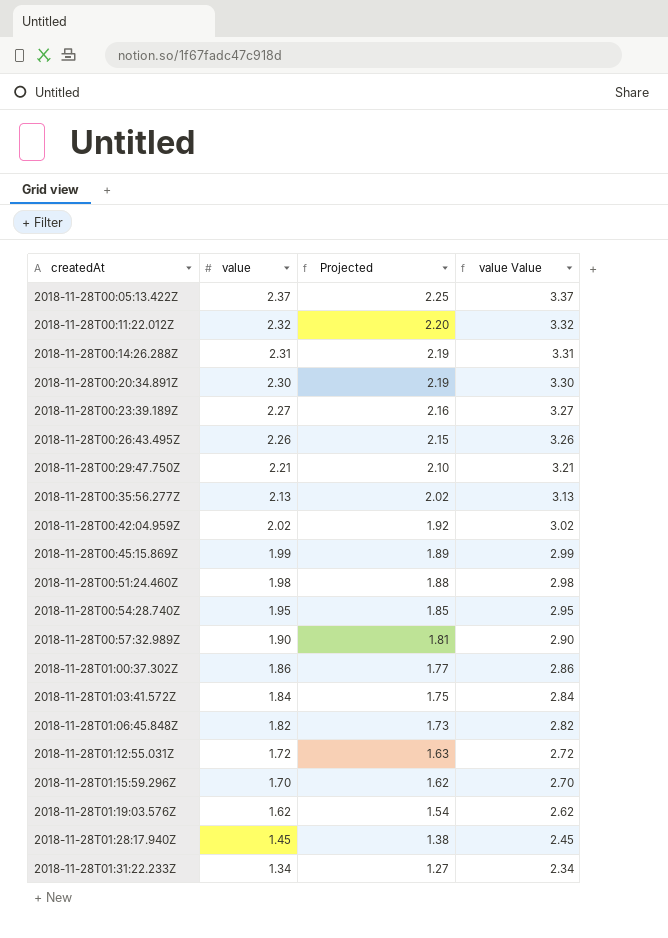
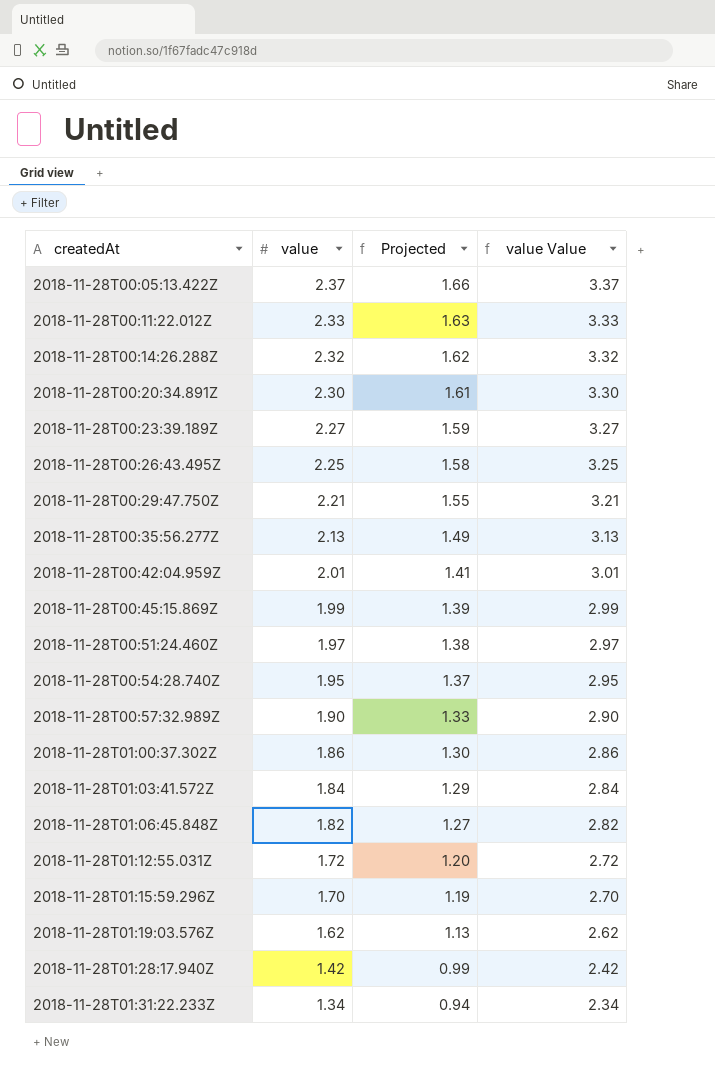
column Projected | formula: [value] * 0.95 -> [value] * 0.7
2018-11-28T00:11:22.012Z | value: 2.32 -> 2.33
2018-11-28T00:11:22.012Z | value Value: 3.32 -> 3.33
2018-11-28T00:14:26.288Z | value: 2.31 -> 2.32
2018-11-28T00:14:26.288Z | value Value: 3.31 -> 3.32
2018-11-28T00:26:43.495Z | value: 2.26 -> 2.25
2018-11-28T00:26:43.495Z | value Value: 3.26 -> 3.25
2018-11-28T00:42:04.959Z | value: 2.02 -> 2.01
2018-11-28T00:42:04.959Z | value Value: 3.02 -> 3.01
2018-11-28T00:51:24.460Z | value: 1.98 -> 1.97
2018-11-28T00:51:24.460Z | value Value: 2.98 -> 2.97
2018-11-28T01:28:17.940Z | value: 1.45 -> 1.42
2018-11-28T01:28:17.940Z | value Value: 2.45 -> 2.42

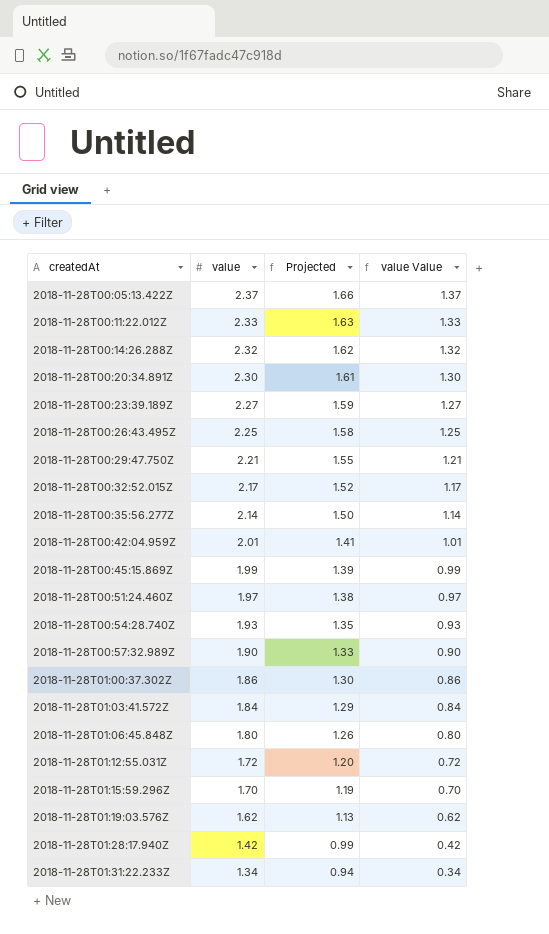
column value Value | formula: [value] + 1 -> [value] - 1
row 2018-11-28T00:32:52.015Z: none -> 2.17 | 1.52 | 1.17
2018-11-28T00:35:56.277Z | value: 2.13 -> 2.14
2018-11-28T00:35:56.277Z | Projected: 1.49 -> 1.50
2018-11-28T00:54:28.740Z | value: 1.95 -> 1.93
2018-11-28T00:54:28.740Z | Projected: 1.37 -> 1.35
2018-11-28T01:06:45.848Z | value: 1.82 -> 1.80
2018-11-28T01:06:45.848Z | Projected: 1.27 -> 1.26

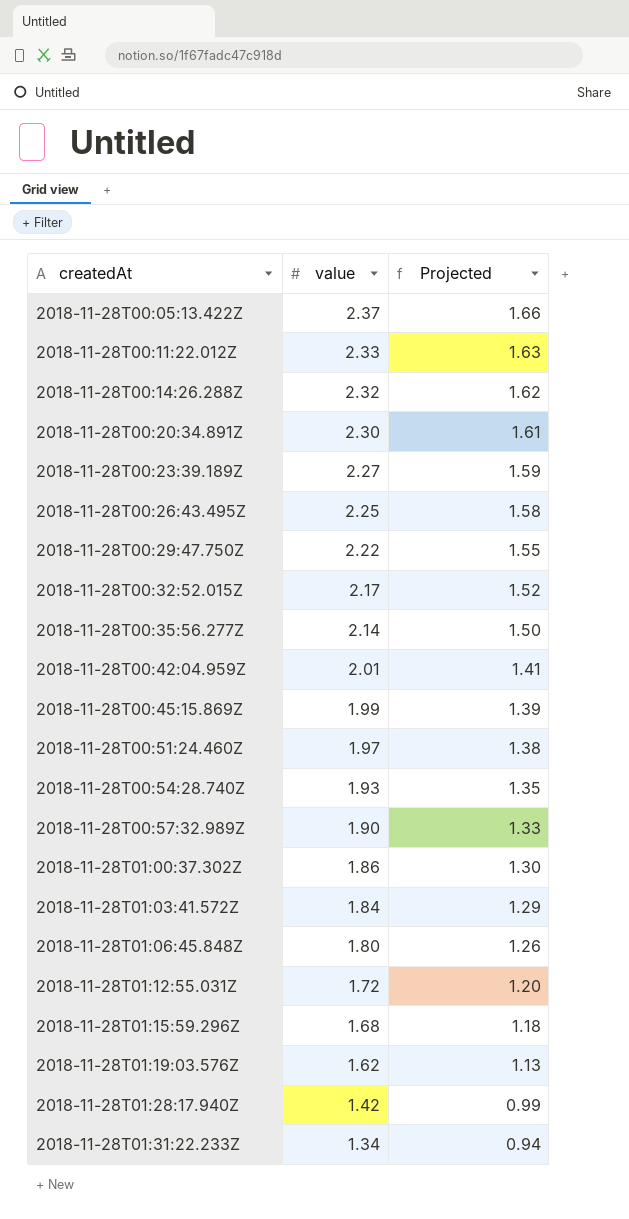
column value Value | formula: [value] - 1 -> none
2018-11-28T00:29:47.750Z | value: 2.21 -> 2.22
2018-11-28T01:15:59.296Z | value: 1.70 -> 1.68
2018-11-28T01:15:59.296Z | Projected: 1.19 -> 1.18

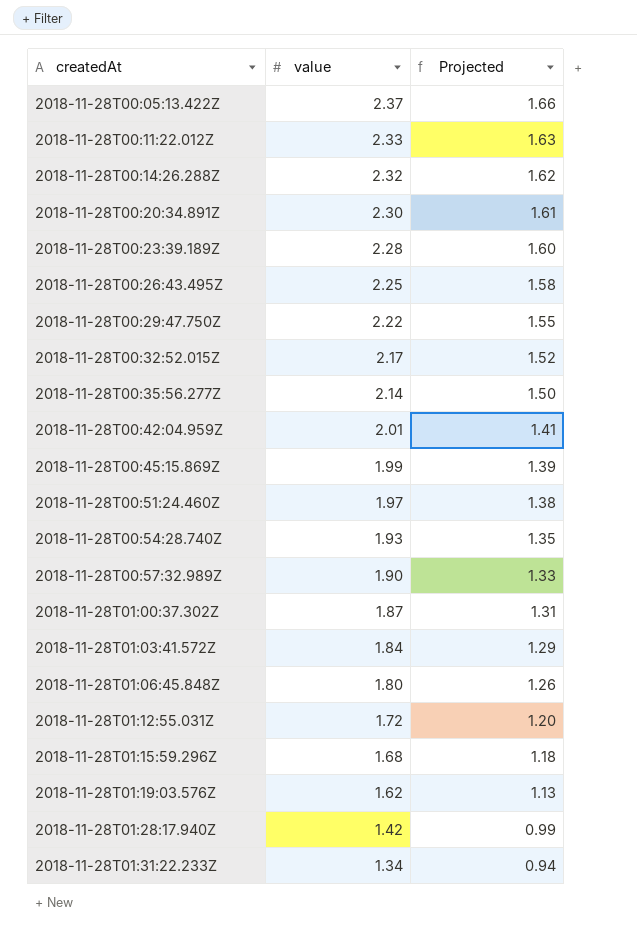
2018-11-28T00:23:39.189Z | value: 2.27 -> 2.28
2018-11-28T00:23:39.189Z | Projected: 1.59 -> 1.60
2018-11-28T01:00:37.302Z | value: 1.86 -> 1.87
2018-11-28T01:00:37.302Z | Projected: 1.30 -> 1.31

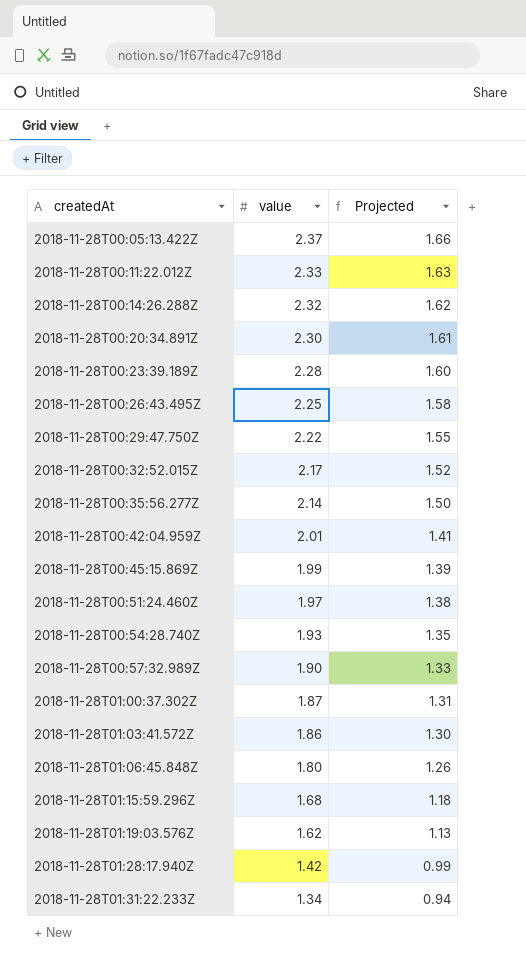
row 2018-11-28T01:12:55.031Z: 1.72 | 1.20 -> none
2018-11-28T01:03:41.572Z | value: 1.84 -> 1.86
2018-11-28T01:03:41.572Z | Projected: 1.29 -> 1.30

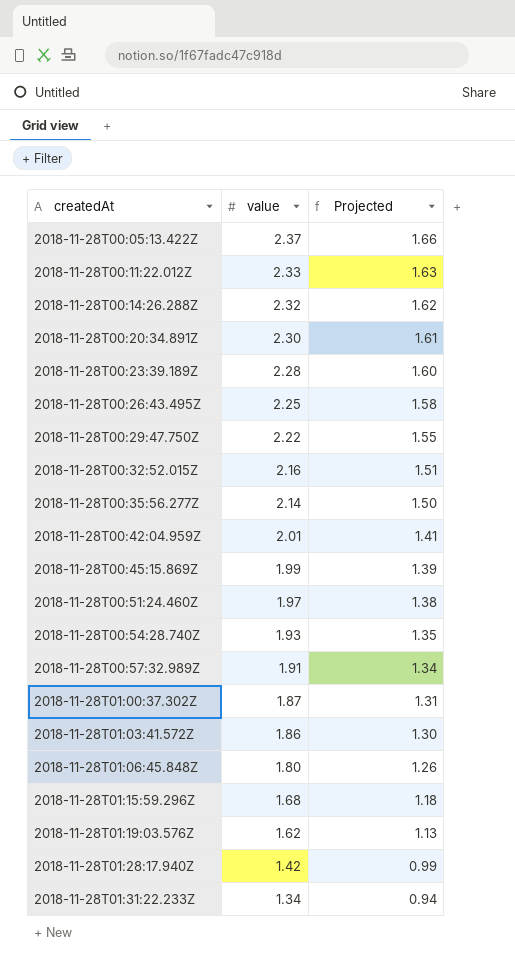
2018-11-28T00:32:52.015Z | value: 2.17 -> 2.16
2018-11-28T00:32:52.015Z | Projected: 1.52 -> 1.51
2018-11-28T00:57:32.989Z | value: 1.90 -> 1.91
2018-11-28T00:57:32.989Z | Projected: 1.33 -> 1.34

